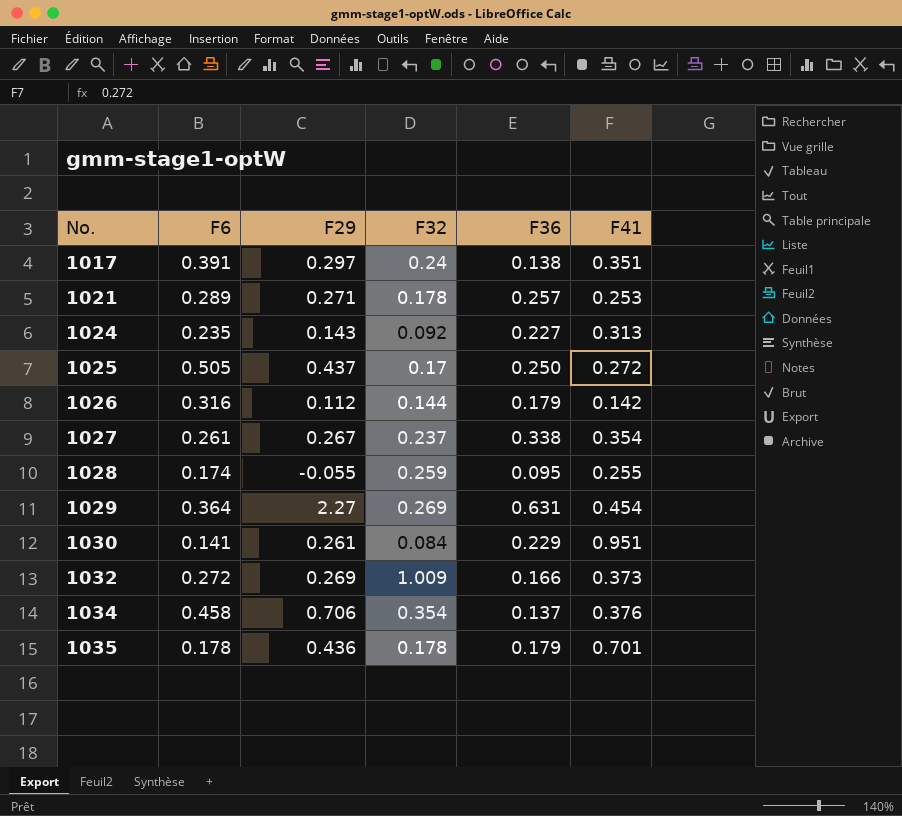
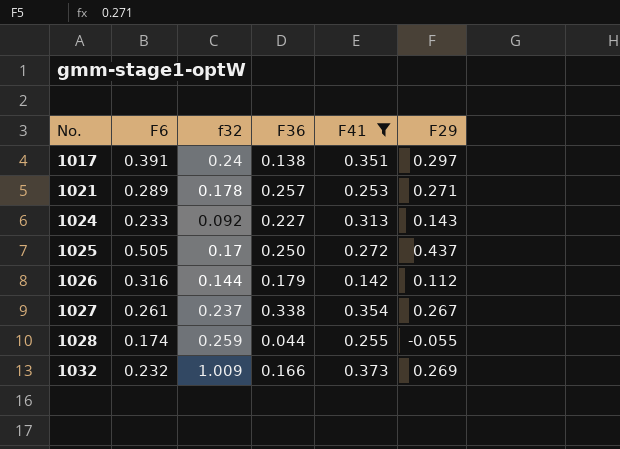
filter: none -> F41 <= 0.373
column name: F32 -> f32
column F29 | position: 3 -> 6
1024 | F6: 0.235 -> 0.233
1028 | F36: 0.095 -> 0.044
1032 | F6: 0.272 -> 0.232

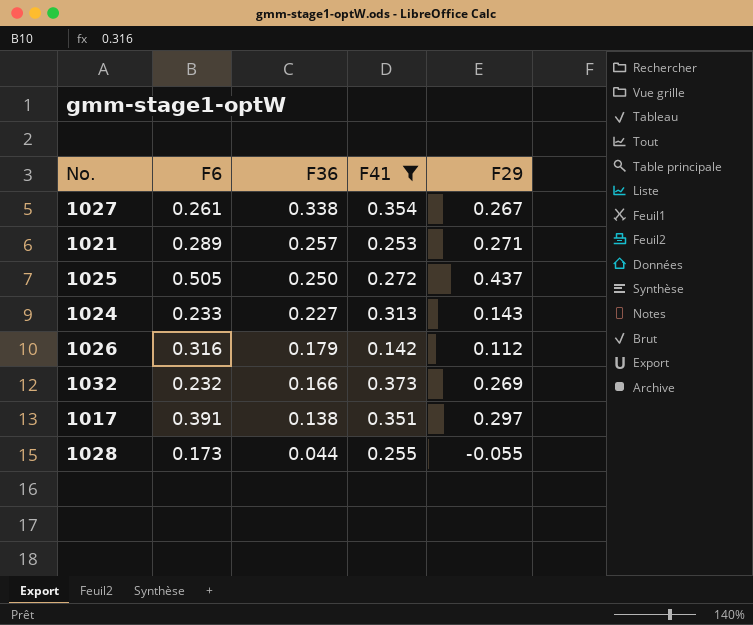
row order: No. ascending -> F36 descending
column f32 | position: 3 -> none
1028 | F6: 0.174 -> 0.173

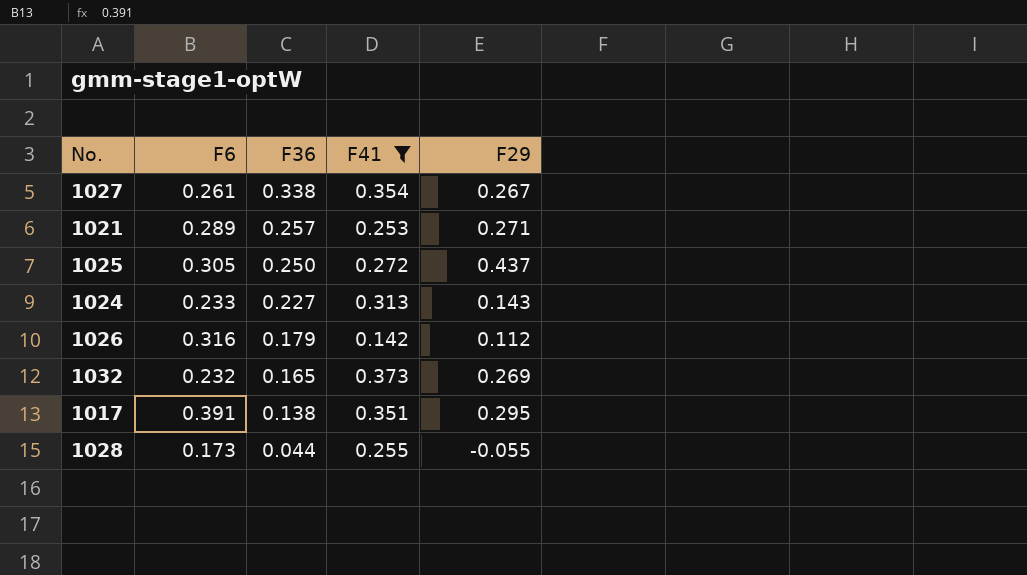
1025 | F6: 0.505 -> 0.305
1032 | F36: 0.166 -> 0.165
1017 | F29: 0.297 -> 0.295

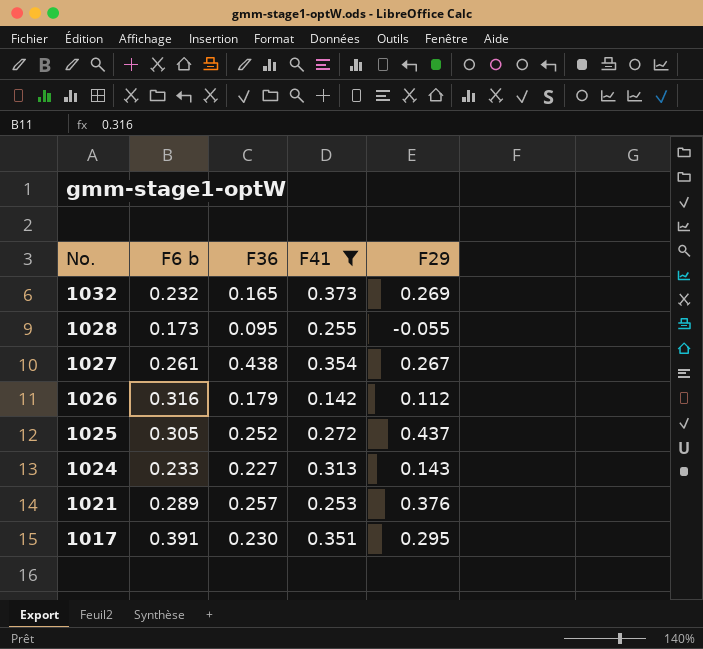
row order: F36 descending -> No. descending
column name: F6 -> F6 b
1028 | F36: 0.044 -> 0.095
1027 | F36: 0.338 -> 0.438
1025 | F36: 0.250 -> 0.252
1021 | F29: 0.271 -> 0.376
1017 | F36: 0.138 -> 0.230

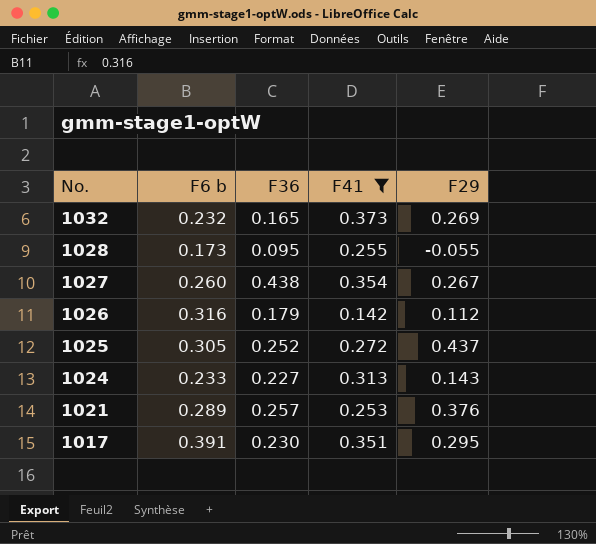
1027 | F6 b: 0.261 -> 0.260

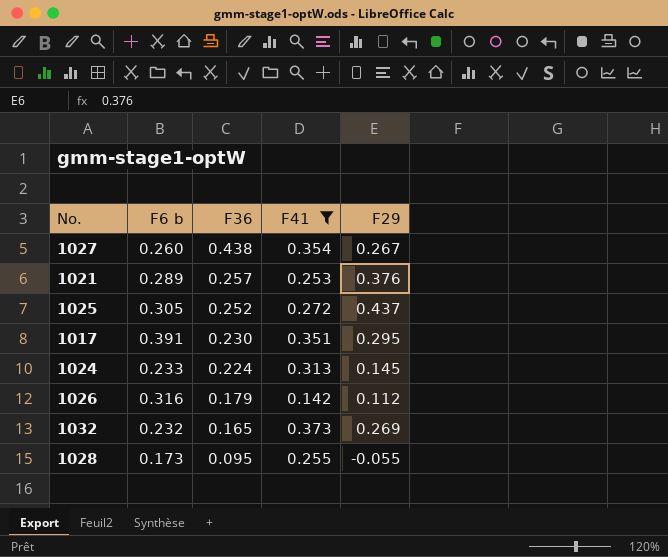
row order: No. descending -> F36 descending
1024 | F36: 0.227 -> 0.224
1024 | F29: 0.143 -> 0.145

